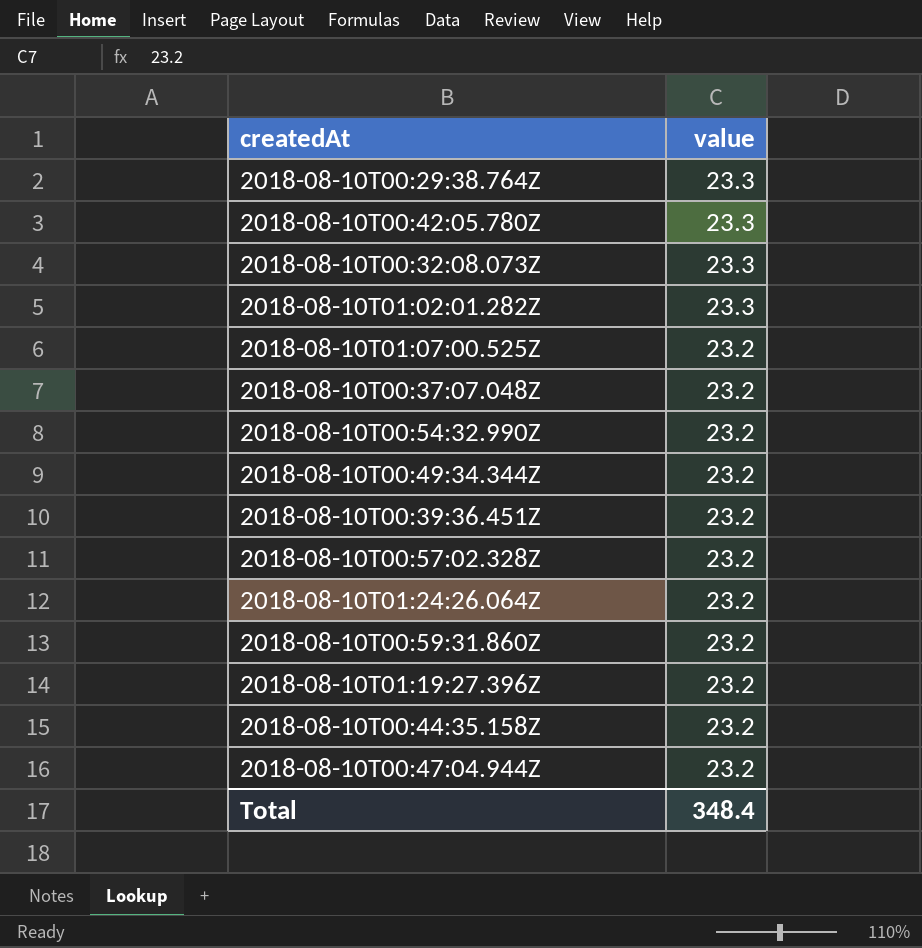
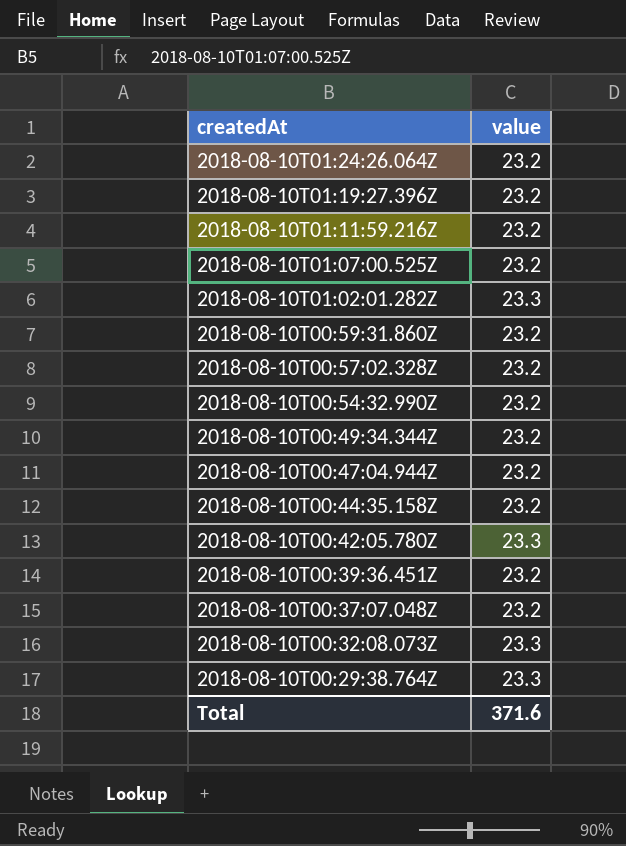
row order: value descending -> createdAt descending
row 2018-08-10T01:11:59.216Z: none -> 23.2
Total | value: 348.4 -> 371.6

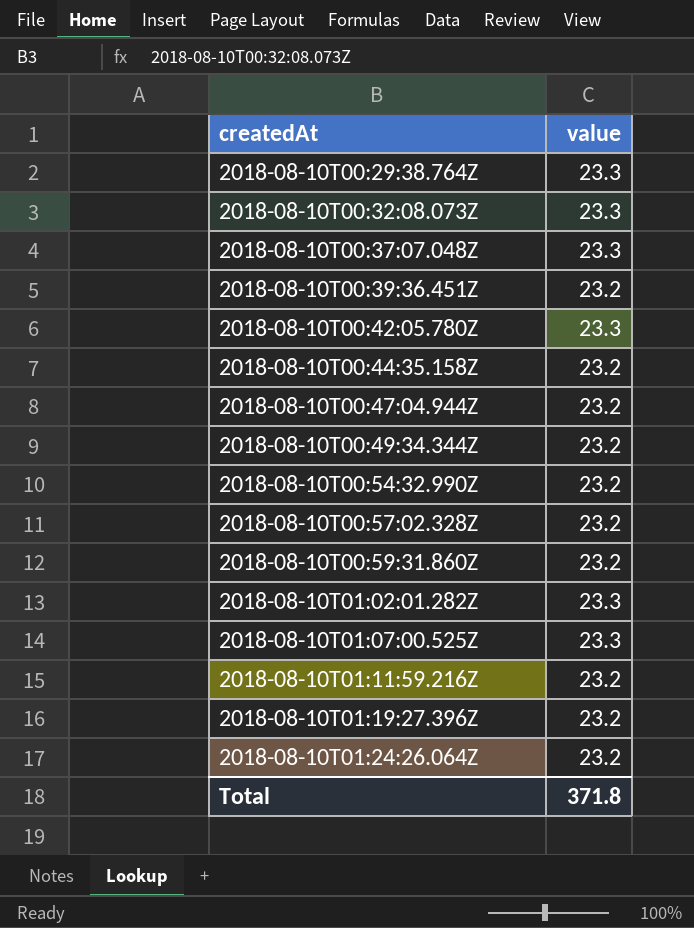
row order: createdAt descending -> createdAt ascending
2018-08-10T00:37:07.048Z | value: 23.2 -> 23.3
2018-08-10T01:07:00.525Z | value: 23.2 -> 23.3
Total | value: 371.6 -> 371.8

